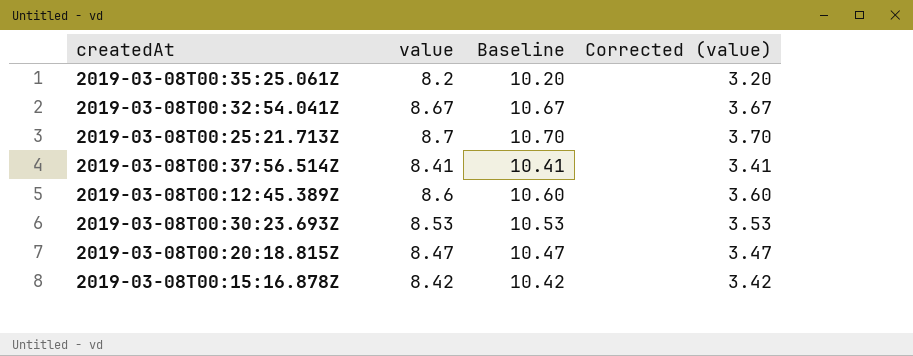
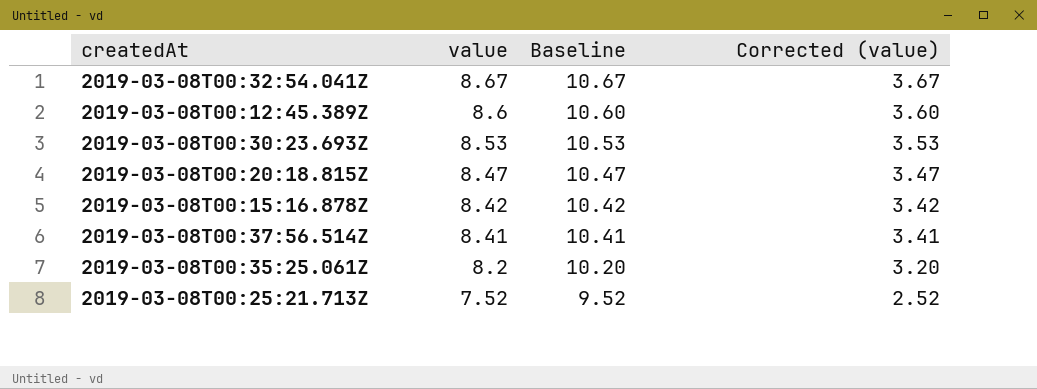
row order: none -> value descending
2019-03-08T00:25:21.713Z | value: 8.7 -> 7.52
2019-03-08T00:25:21.713Z | Baseline: 10.70 -> 9.52
2019-03-08T00:25:21.713Z | Corrected (value): 3.70 -> 2.52

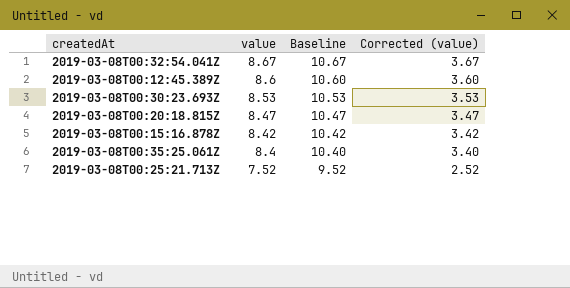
row 2019-03-08T00:37:56.514Z: 8.41 | 10.41 | 3.41 -> none
2019-03-08T00:35:25.061Z | value: 8.2 -> 8.4
2019-03-08T00:35:25.061Z | Baseline: 10.20 -> 10.40
2019-03-08T00:35:25.061Z | Corrected (value): 3.20 -> 3.40

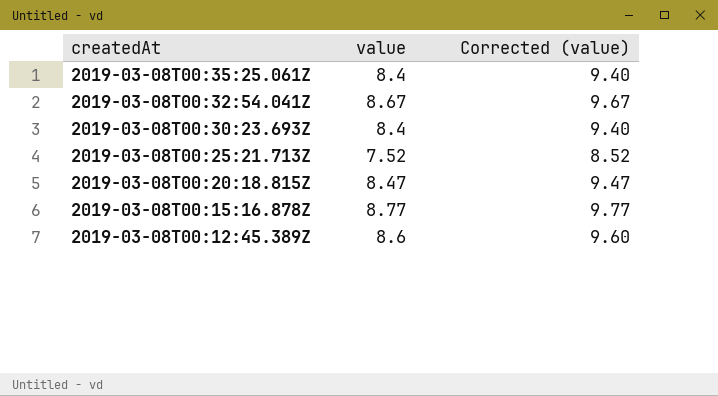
row order: value descending -> createdAt descending
column Baseline | formula: [value] + 2 -> none
column Corrected (value) | formula: [value] - 5 -> [value] + 1
2019-03-08T00:30:23.693Z | value: 8.53 -> 8.4
2019-03-08T00:15:16.878Z | value: 8.42 -> 8.77

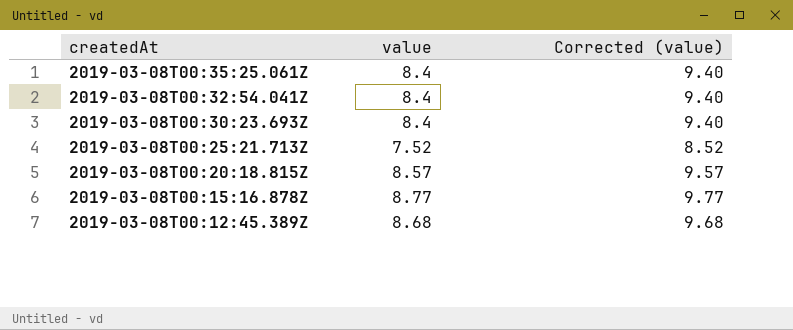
2019-03-08T00:32:54.041Z | value: 8.67 -> 8.4
2019-03-08T00:32:54.041Z | Corrected (value): 9.67 -> 9.40
2019-03-08T00:20:18.815Z | value: 8.47 -> 8.57
2019-03-08T00:20:18.815Z | Corrected (value): 9.47 -> 9.57
2019-03-08T00:12:45.389Z | value: 8.6 -> 8.68
2019-03-08T00:12:45.389Z | Corrected (value): 9.60 -> 9.68

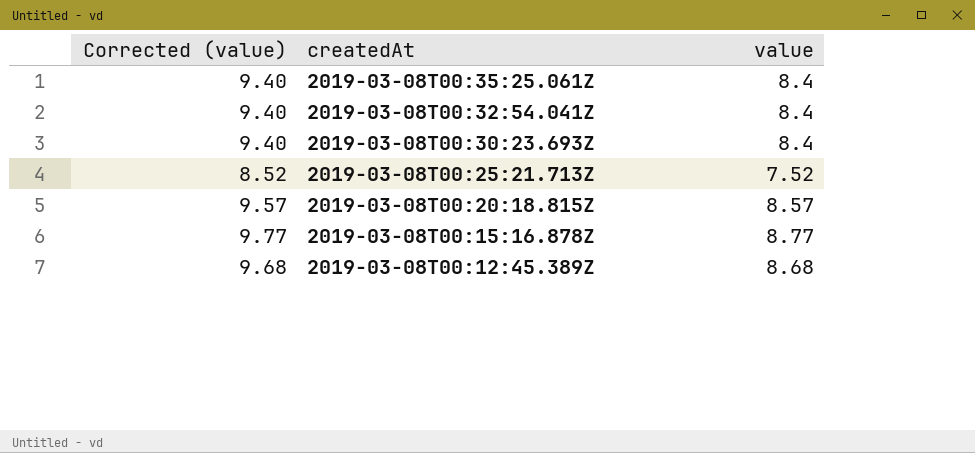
column Corrected (value) | position: 3 -> 1

